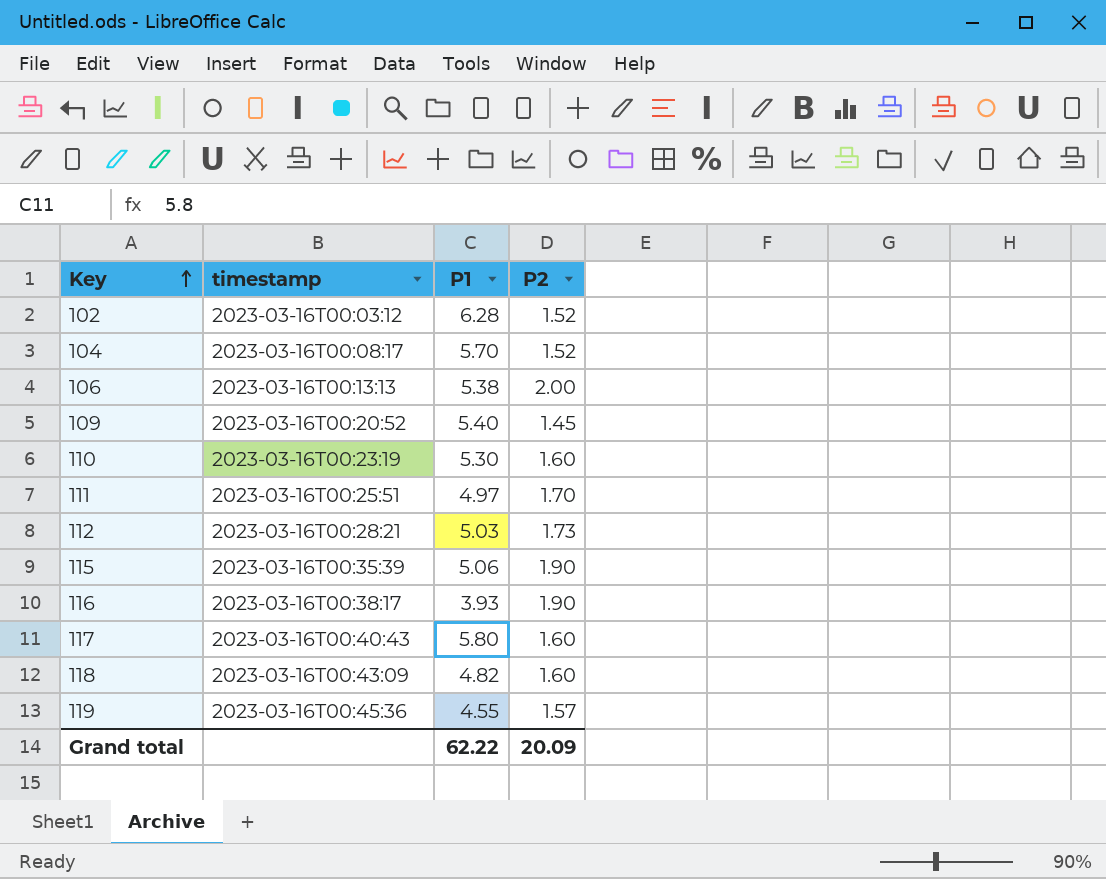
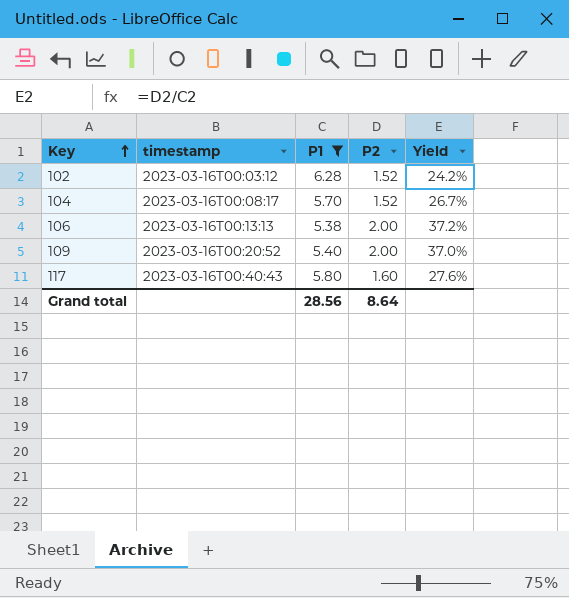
filter: none -> P1 >= 5.38
column Yield | formula: none -> [P2] / [P1]
109 | P2: 1.45 -> 2.00
Grand total | P1: 62.22 -> 28.56
Grand total | P2: 20.09 -> 8.64

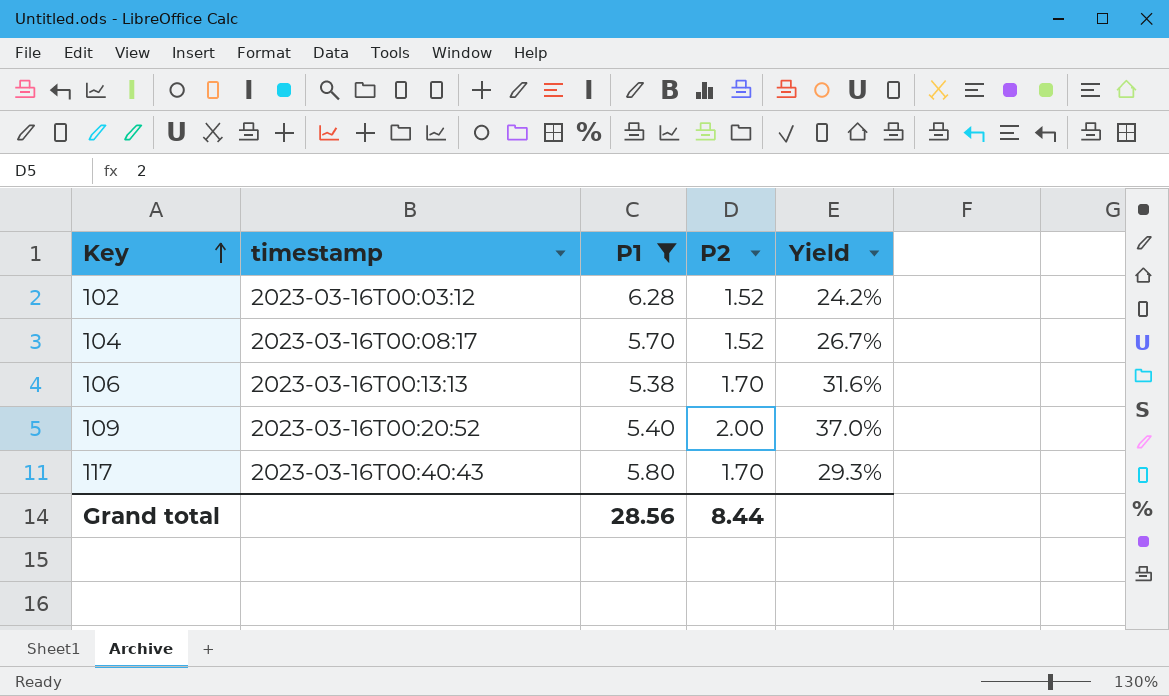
106 | P2: 2.00 -> 1.70
106 | Yield: 37.2% -> 31.6%
117 | P2: 1.60 -> 1.70
117 | Yield: 27.6% -> 29.3%
Grand total | P2: 8.64 -> 8.44

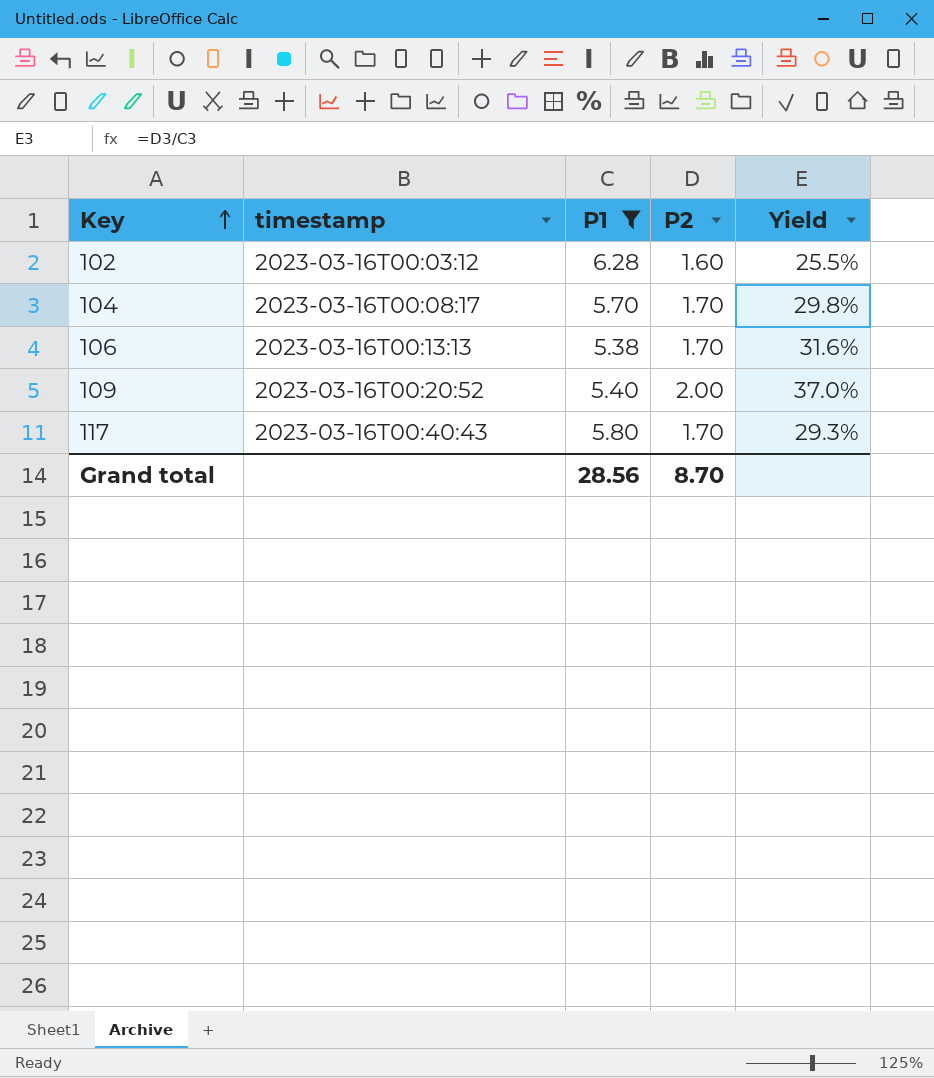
102 | P2: 1.52 -> 1.60
102 | Yield: 24.2% -> 25.5%
104 | P2: 1.52 -> 1.70
104 | Yield: 26.7% -> 29.8%
Grand total | P2: 8.44 -> 8.70

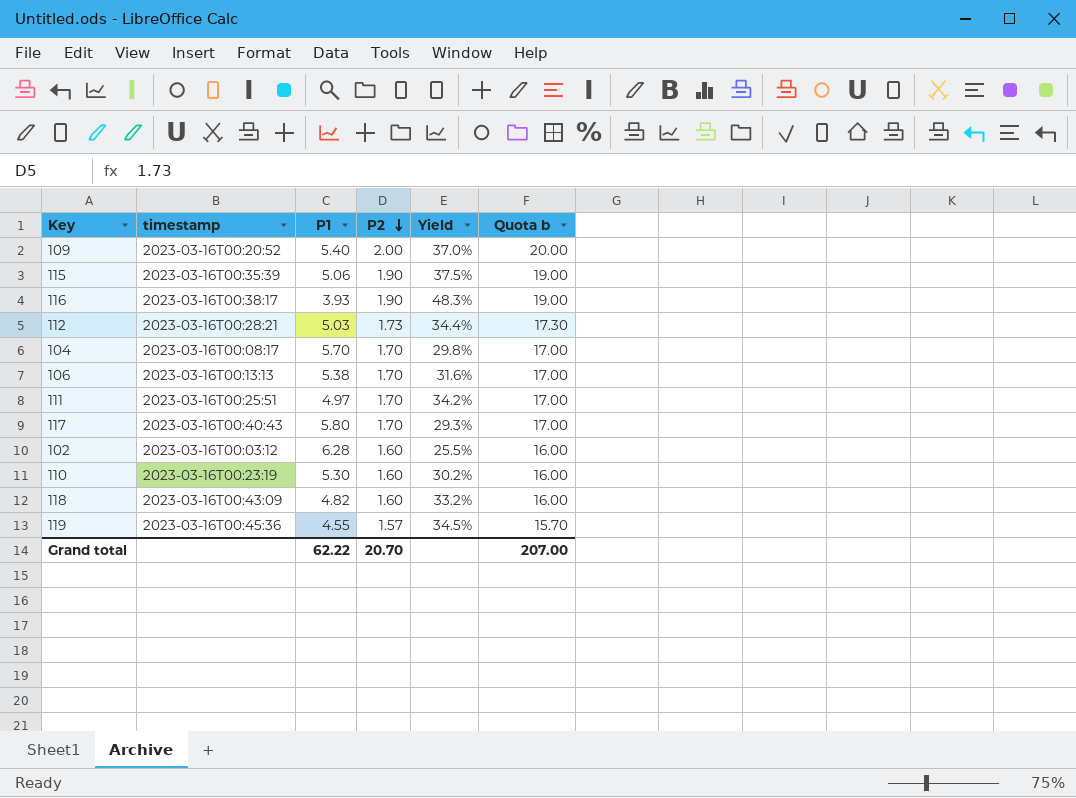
filter: P1 >= 5.38 -> none
row order: Key ascending -> P2 descending
column Quota b | formula: none -> [P2] * 10
Grand total | P1: 28.56 -> 62.22
Grand total | P2: 8.70 -> 20.70

